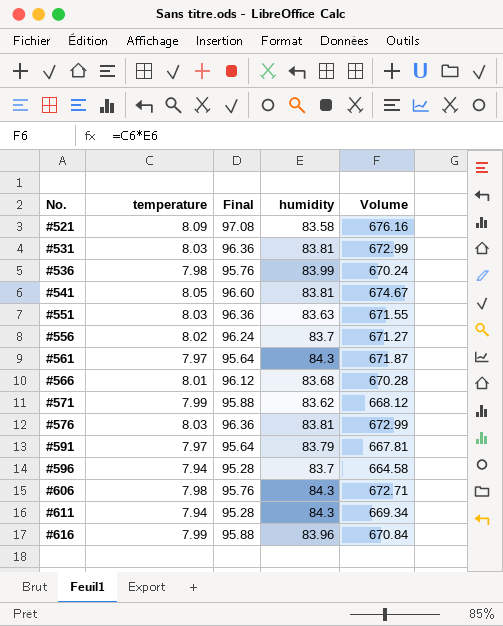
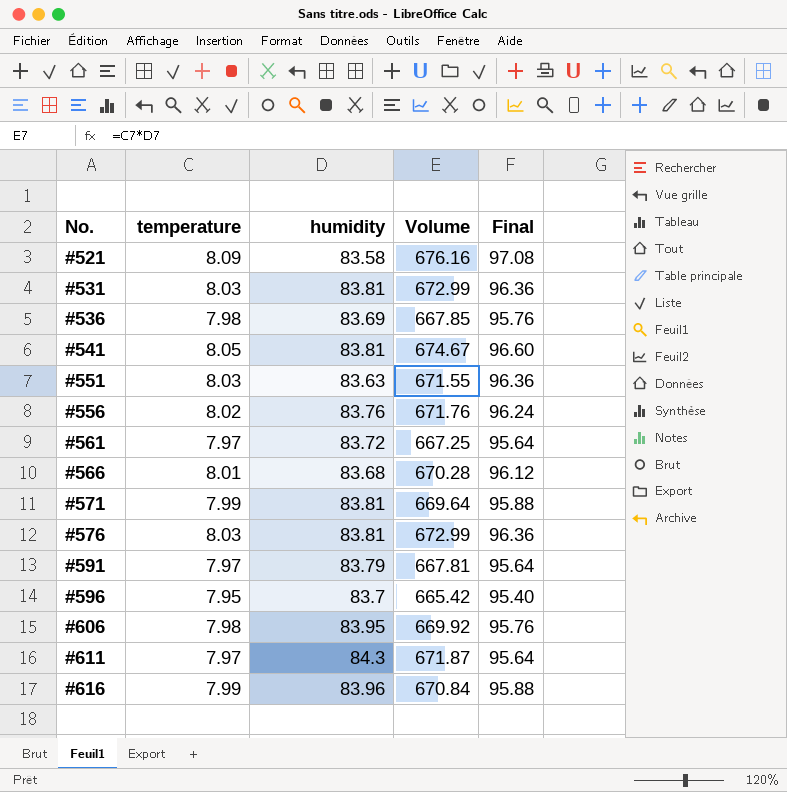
column Final | position: 3 -> 5
#536 | humidity: 83.99 -> 83.69
#536 | Volume: 670.24 -> 667.85
#556 | humidity: 83.7 -> 83.76
#556 | Volume: 671.27 -> 671.76
#561 | humidity: 84.3 -> 83.72
#561 | Volume: 671.87 -> 667.25
#571 | humidity: 83.62 -> 83.81
#571 | Volume: 668.12 -> 669.64
#596 | temperature: 7.94 -> 7.95
#596 | Volume: 664.58 -> 665.42
#596 | Final: 95.28 -> 95.40
#606 | humidity: 84.3 -> 83.95
#606 | Volume: 672.71 -> 669.92
#611 | temperature: 7.94 -> 7.97
#611 | Volume: 669.34 -> 671.87
#611 | Final: 95.28 -> 95.64

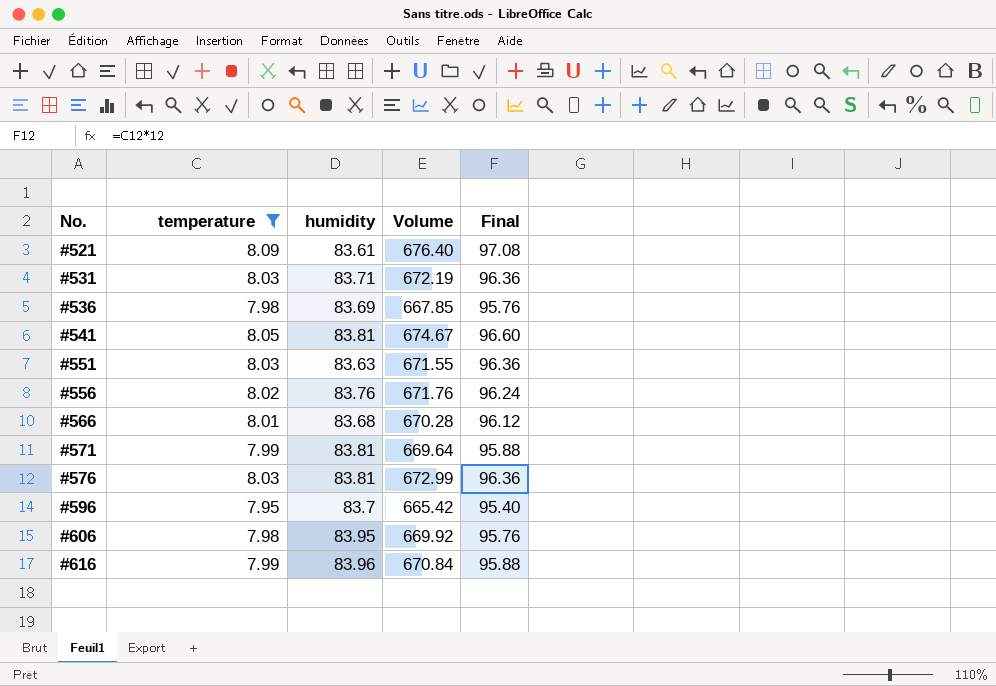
filter: none -> temperature != 7.97
#521 | humidity: 83.58 -> 83.61
#521 | Volume: 676.16 -> 676.40
#531 | humidity: 83.81 -> 83.71
#531 | Volume: 672.99 -> 672.19

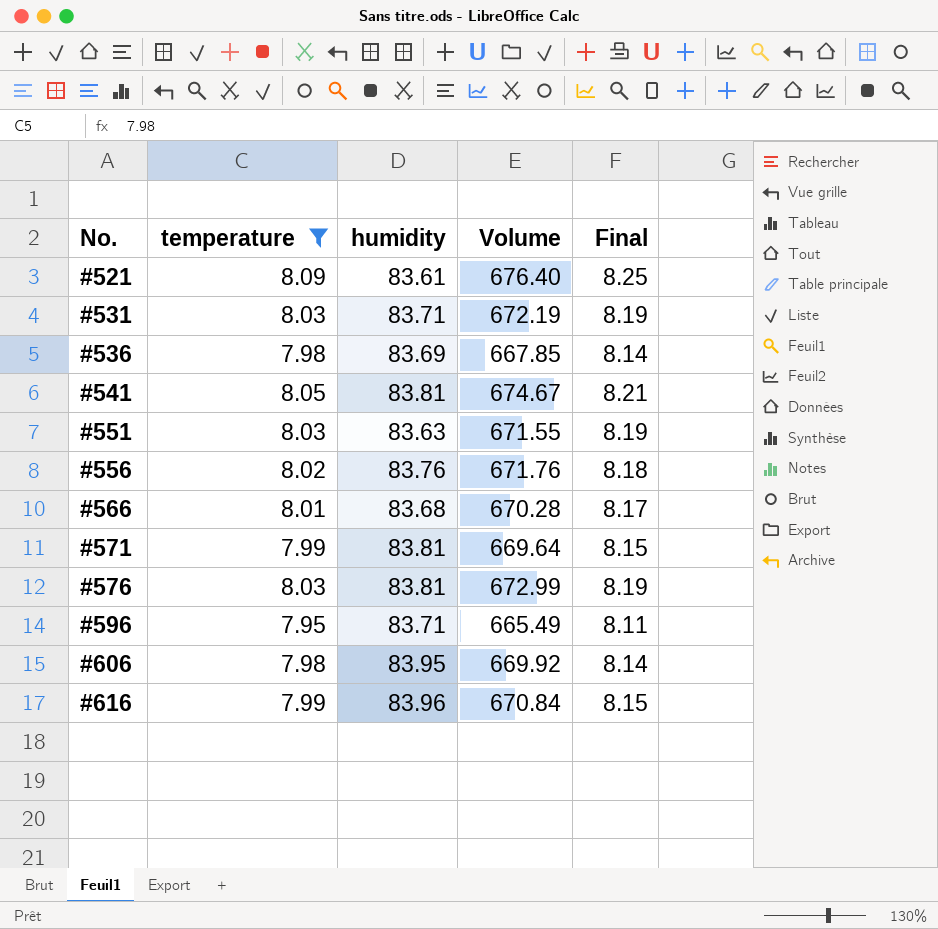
column Final | formula: [temperature] * 12 -> [temperature] * 1.02
#596 | humidity: 83.7 -> 83.71
#596 | Volume: 665.42 -> 665.49

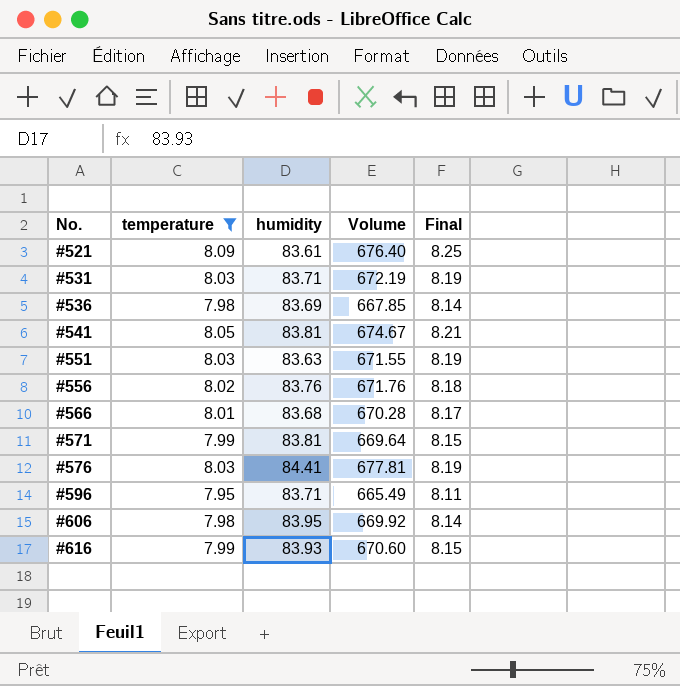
#576 | humidity: 83.81 -> 84.41
#576 | Volume: 672.99 -> 677.81
#616 | humidity: 83.96 -> 83.93
#616 | Volume: 670.84 -> 670.60

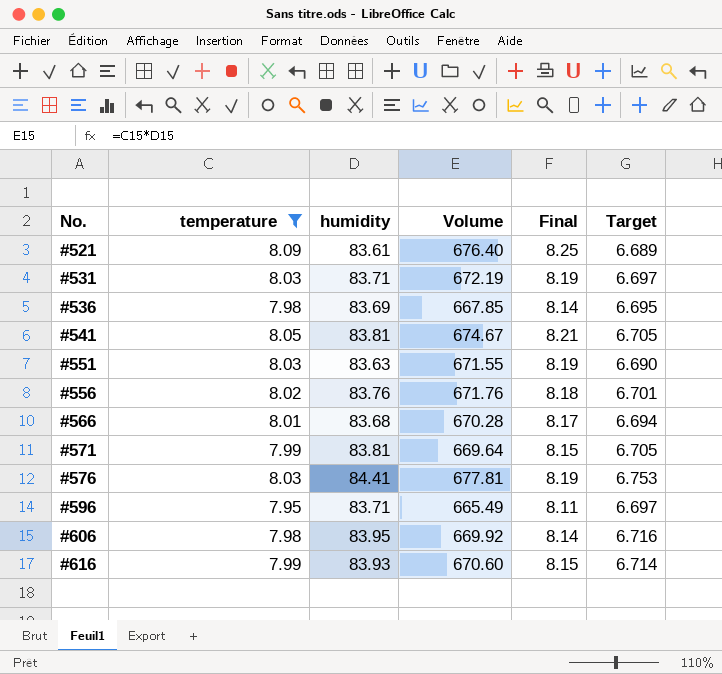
column Target | formula: none -> [humidity] * 0.08

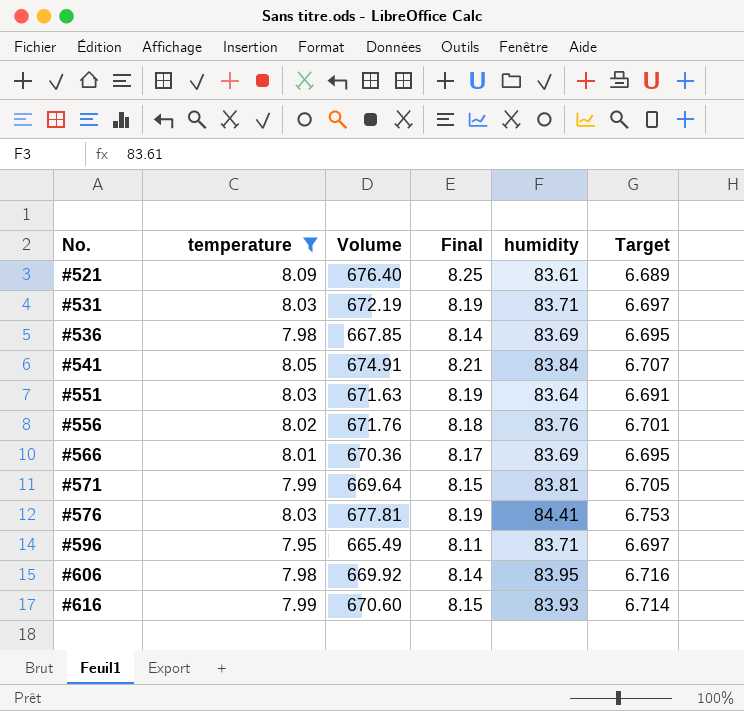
column humidity | position: 3 -> 5
#541 | Volume: 674.67 -> 674.91
#541 | humidity: 83.81 -> 83.84
#541 | Target: 6.705 -> 6.707
#551 | Volume: 671.55 -> 671.63
#551 | humidity: 83.63 -> 83.64
#551 | Target: 6.690 -> 6.691
#566 | Volume: 670.28 -> 670.36
#566 | humidity: 83.68 -> 83.69
#566 | Target: 6.694 -> 6.695

